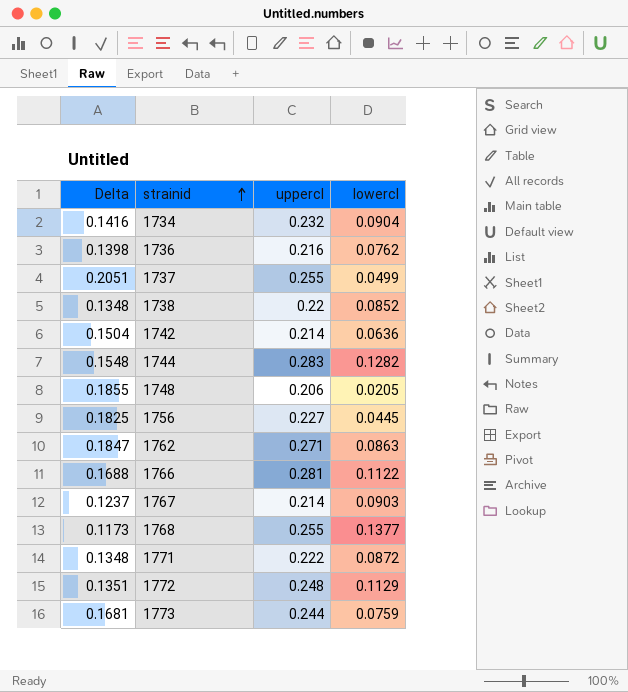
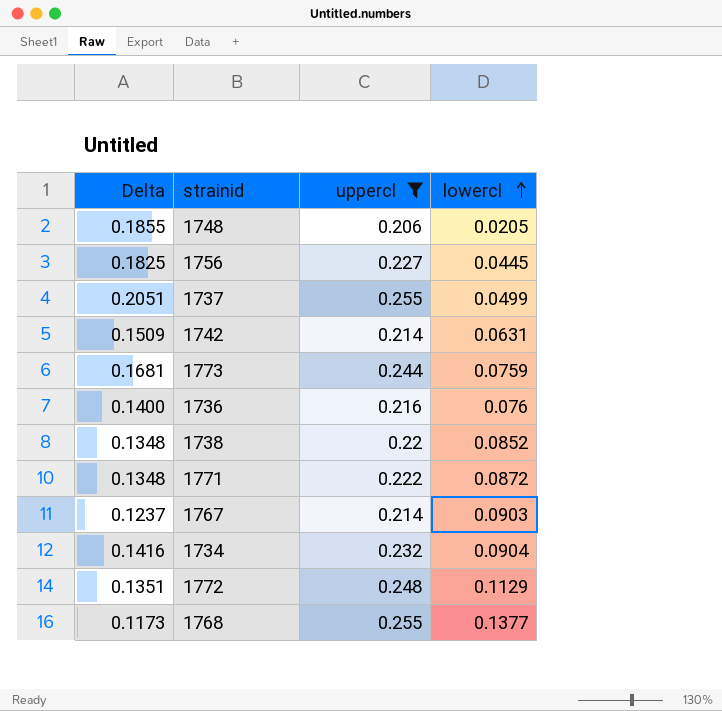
filter: none -> uppercl <= 0.255
row order: strainid ascending -> lowercl ascending
1742 | Delta: 0.1504 -> 0.1509
1742 | lowercl: 0.0636 -> 0.0631
1736 | Delta: 0.1398 -> 0.1400
1736 | lowercl: 0.0762 -> 0.076

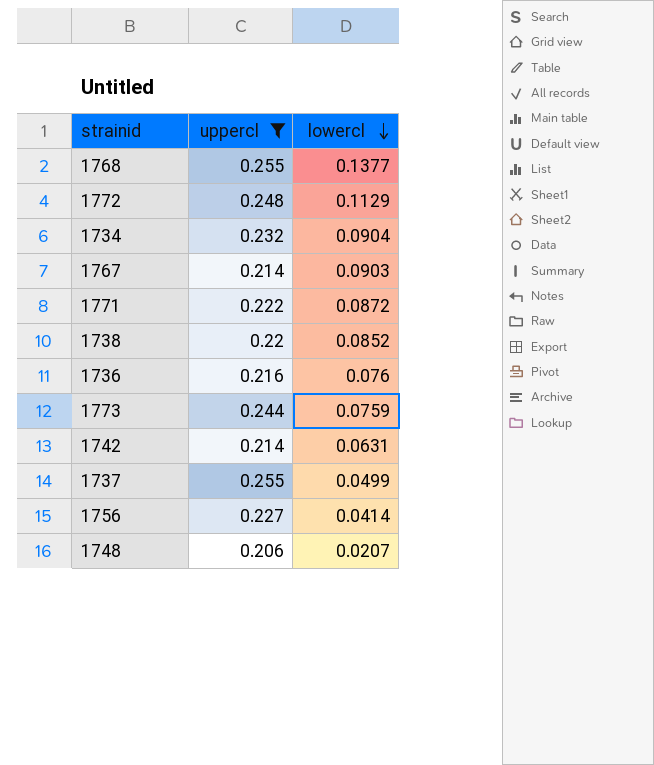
row order: lowercl ascending -> lowercl descending
column Delta | formula: [uppercl] - [lowercl] -> none
1756 | lowercl: 0.0445 -> 0.0414
1748 | lowercl: 0.0205 -> 0.0207

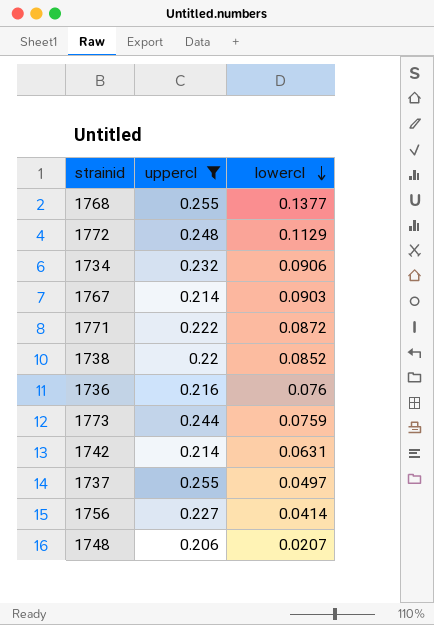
1734 | lowercl: 0.0904 -> 0.0906
1737 | lowercl: 0.0499 -> 0.0497

